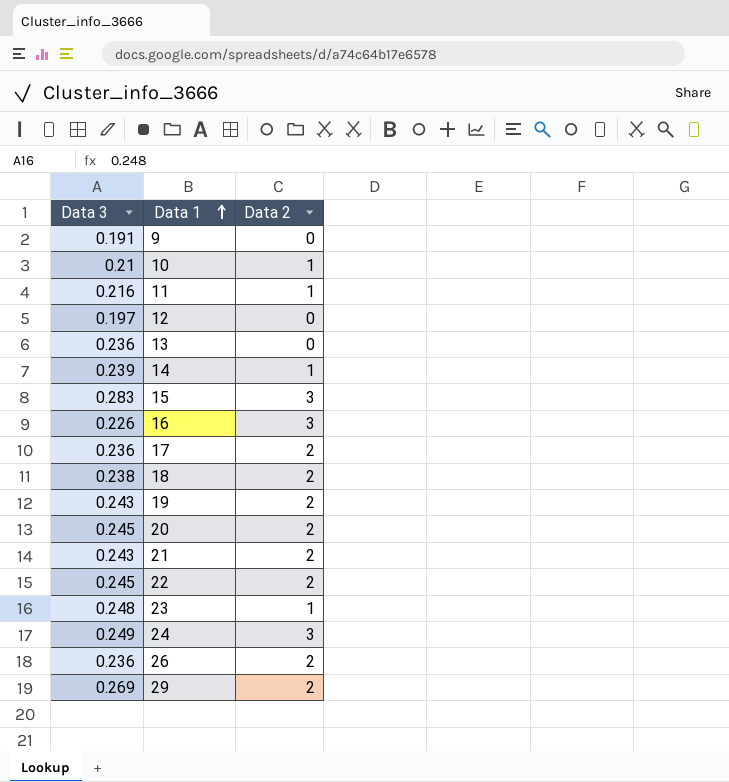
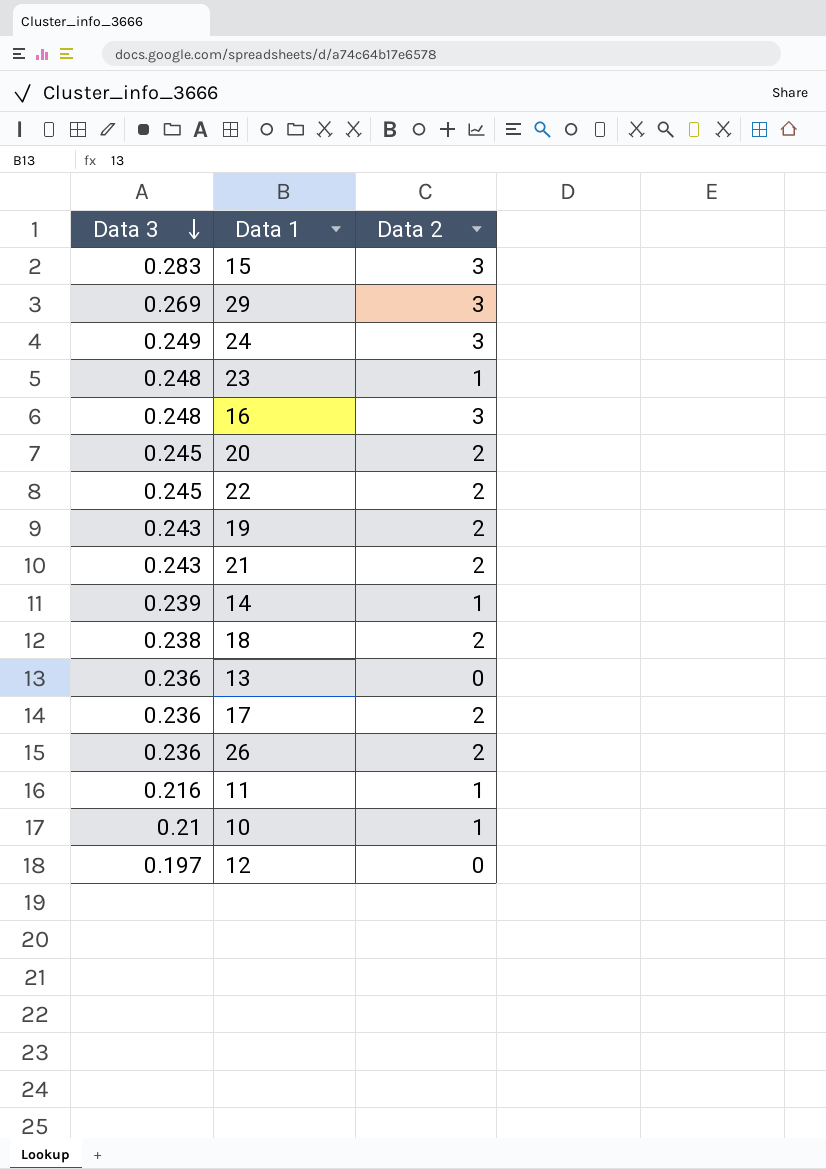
row order: Data 1 ascending -> Data 3 descending
row 9: 0.191 | 0 -> none
29 | Data 2: 2 -> 3
16 | Data 3: 0.226 -> 0.248

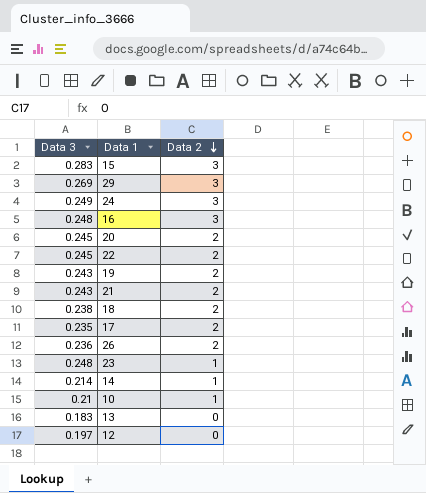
row order: Data 3 descending -> Data 2 descending
row 11: 0.216 | 1 -> none
17 | Data 3: 0.236 -> 0.235
14 | Data 3: 0.239 -> 0.214
13 | Data 3: 0.236 -> 0.183

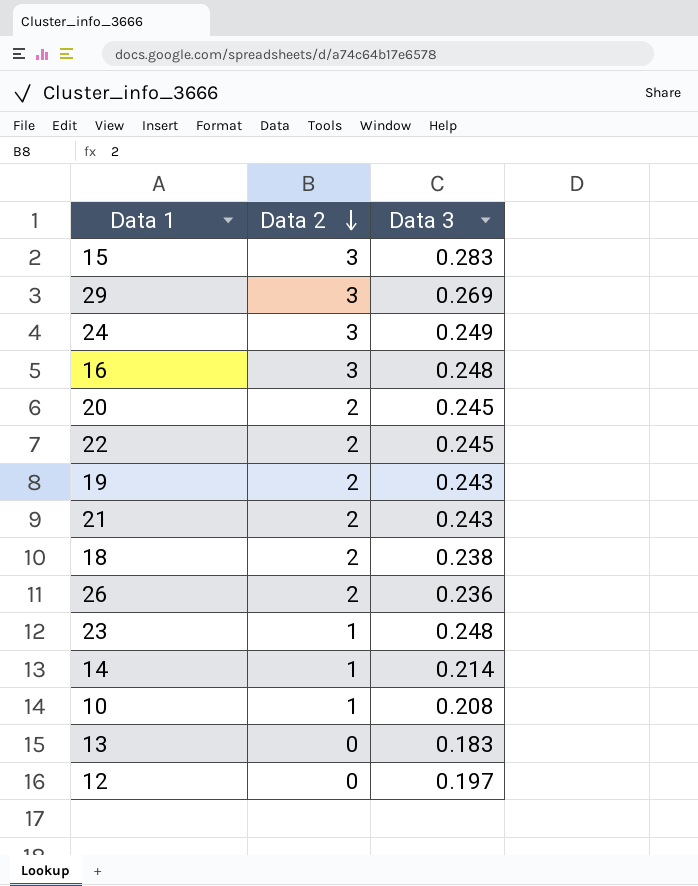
column Data 3 | position: 1 -> 3
row 17: 0.235 | 2 -> none
10 | Data 3: 0.21 -> 0.208

